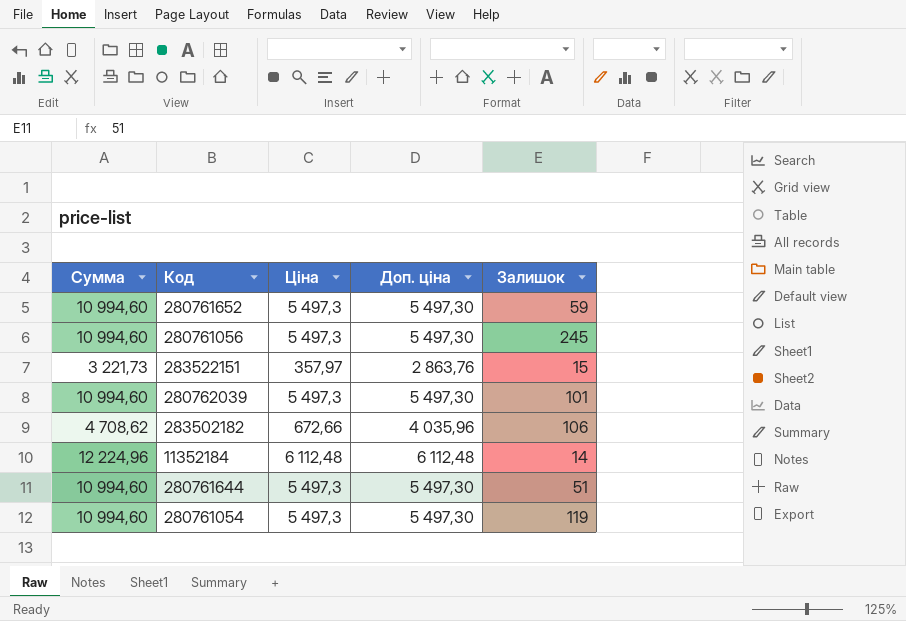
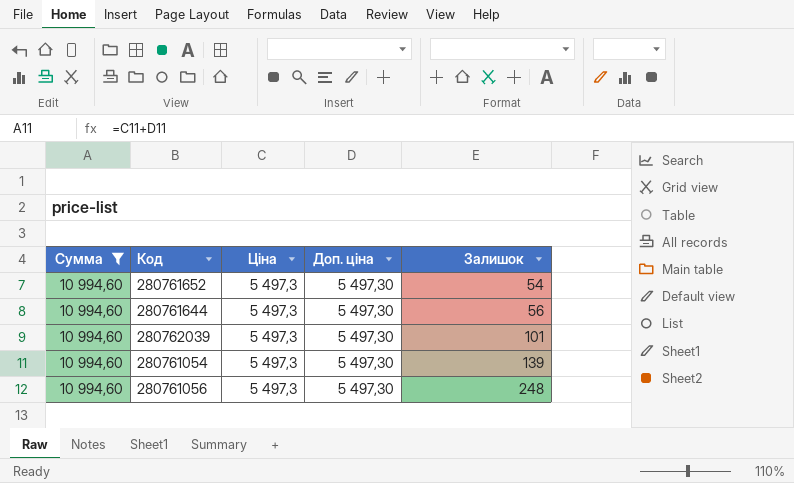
filter: none -> Сумма = 10 994,60
row order: none -> Залишок ascending
280761652 | Залишок: 59 -> 54
280761644 | Залишок: 51 -> 56
280761054 | Залишок: 119 -> 139
280761056 | Залишок: 245 -> 248

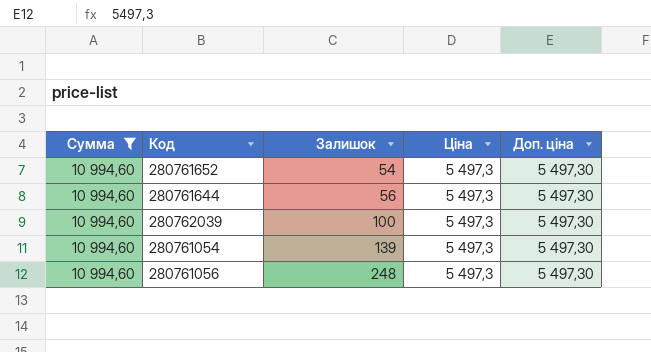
column Залишок | position: 5 -> 3
280762039 | Залишок: 101 -> 100

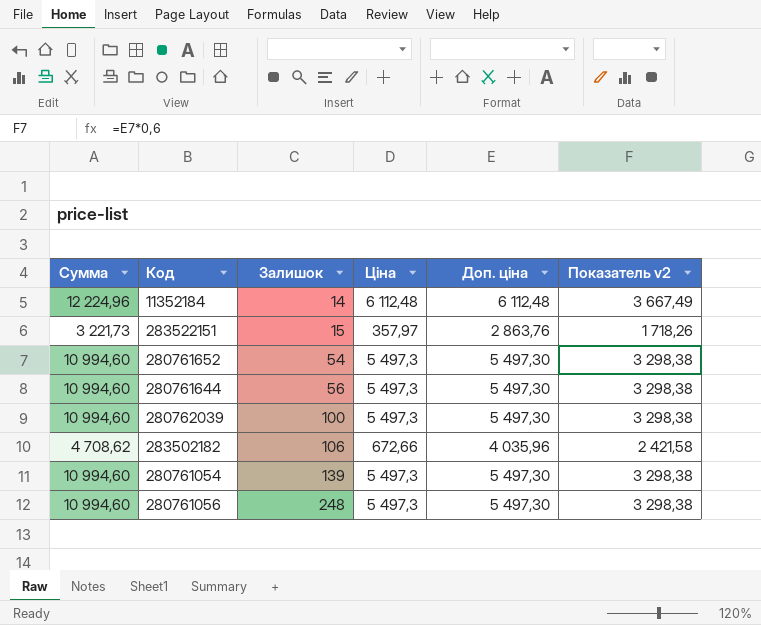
filter: Сумма = 10 994,60 -> none
column Показатель v2 | formula: none -> [Доп. ціна] * 0,6

